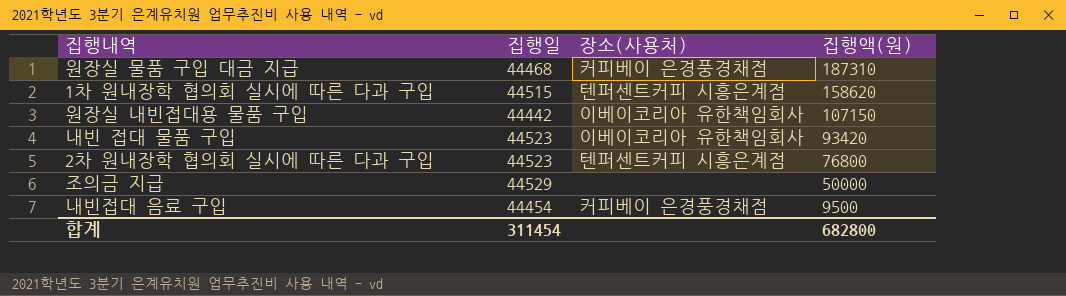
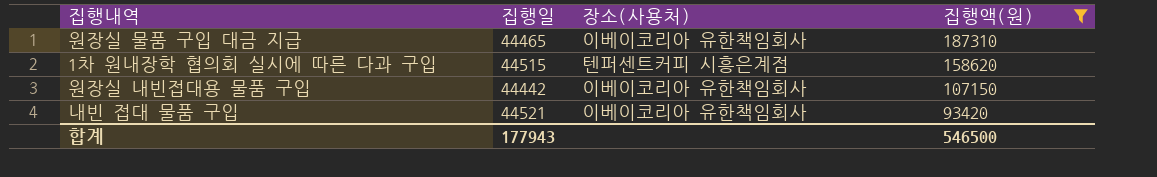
filter: none -> 집행액(원) >= 93420
원장실 물품 구입 대금 지급 | 집행일: 44468 -> 44465
원장실 물품 구입 대금 지급 | 장소(사용처): 커피베이 은경풍경채점 -> 이베이코리아 유한책임회사
내빈 접대 물품 구입 | 집행일: 44523 -> 44521
합계 | 집행일: 311454 -> 177943
합계 | 집행액(원): 682800 -> 546500

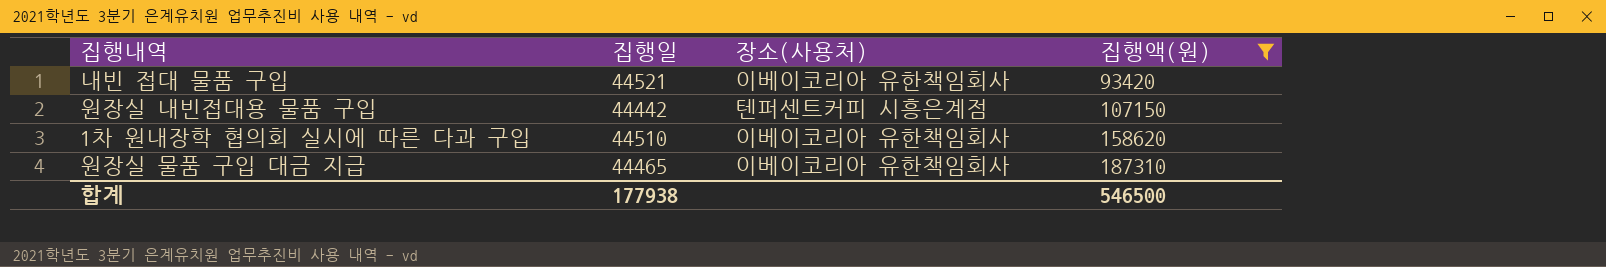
row order: 집행액(원) descending -> 집행액(원) ascending
원장실 내빈접대용 물품 구입 | 장소(사용처): 이베이코리아 유한책임회사 -> 텐퍼센트커피 시흥은계점
1차 원내장학 협의회 실시에 따른 다과 구입 | 집행일: 44515 -> 44510
1차 원내장학 협의회 실시에 따른 다과 구입 | 장소(사용처): 텐퍼센트커피 시흥은계점 -> 이베이코리아 유한책임회사
합계 | 집행일: 177943 -> 177938

